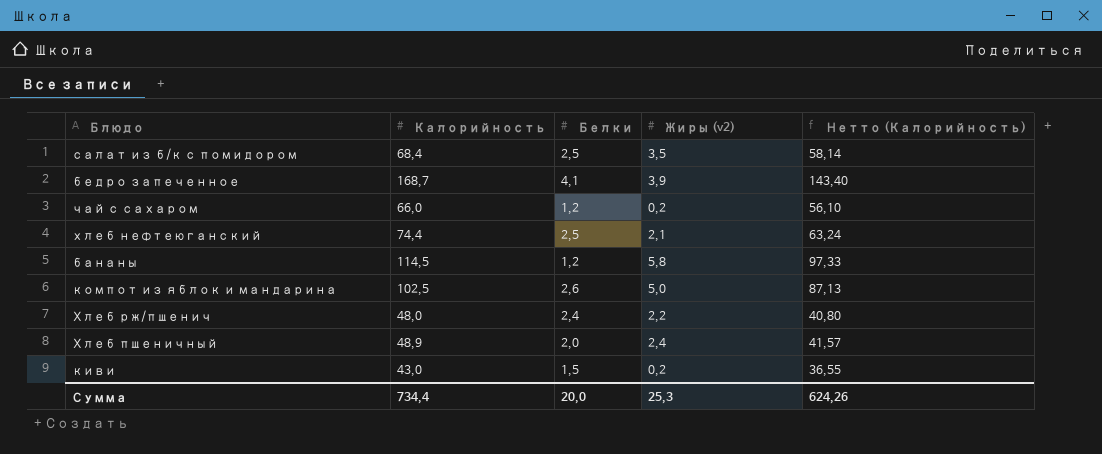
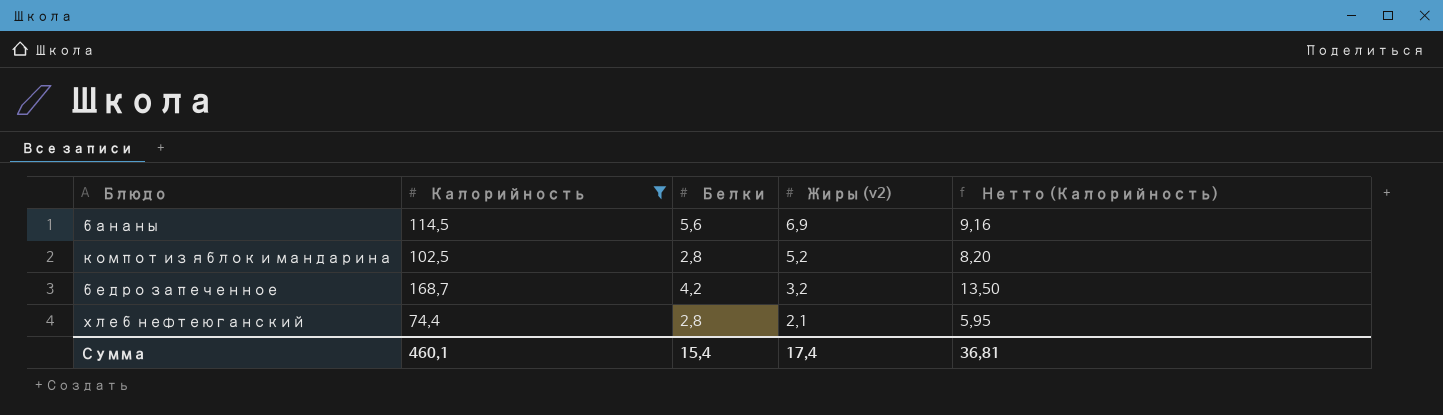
filter: none -> Калорийность >= 74,4
row order: none -> Жиры (v2) descending
column Нетто (Калорийность) | formula: [Калорийность] * 0,85 -> [Калорийность] * 0,08
бананы | Белки: 1,2 -> 5,6
бананы | Жиры (v2): 5,8 -> 6,9
компот из яблок и мандарина | Белки: 2,6 -> 2,8
компот из яблок и мандарина | Жиры (v2): 5,0 -> 5,2
бедро запеченное | Белки: 4,1 -> 4,2
бедро запеченное | Жиры (v2): 3,9 -> 3,2
хлеб нефтеюганский | Белки: 2,5 -> 2,8
Сумма | Калорийность: 734,4 -> 460,1
Сумма | Белки: 20,0 -> 15,4
Сумма | Жиры (v2): 25,3 -> 17,4
Сумма | Нетто (Калорийность): 624,26 -> 36,81

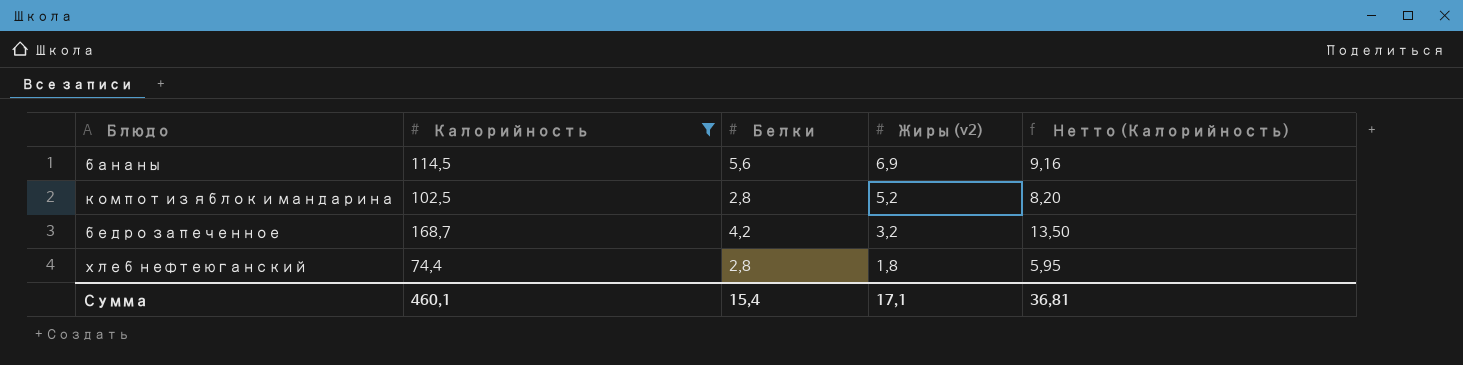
хлеб нефтеюганский | Жиры (v2): 2,1 -> 1,8
Сумма | Жиры (v2): 17,4 -> 17,1

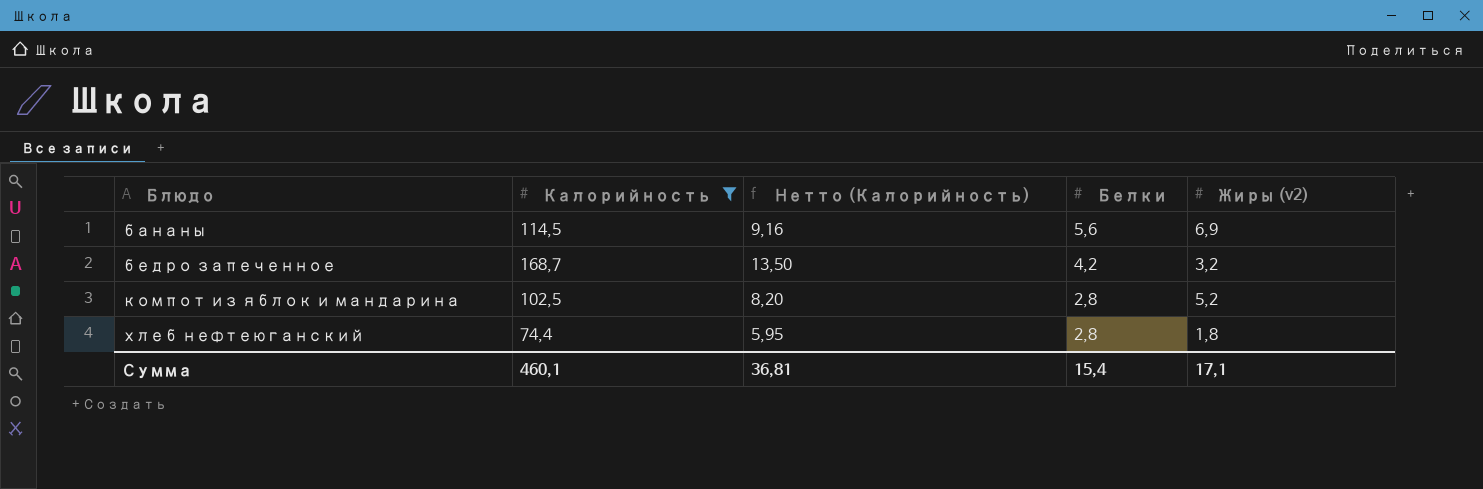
row order: Жиры (v2) descending -> Блюдо ascending
column Нетто (Калорийность) | position: 5 -> 3

